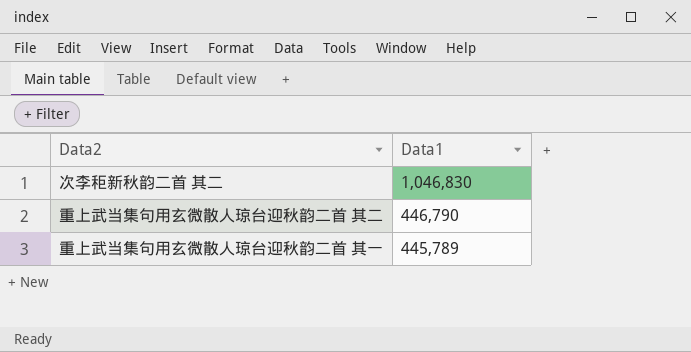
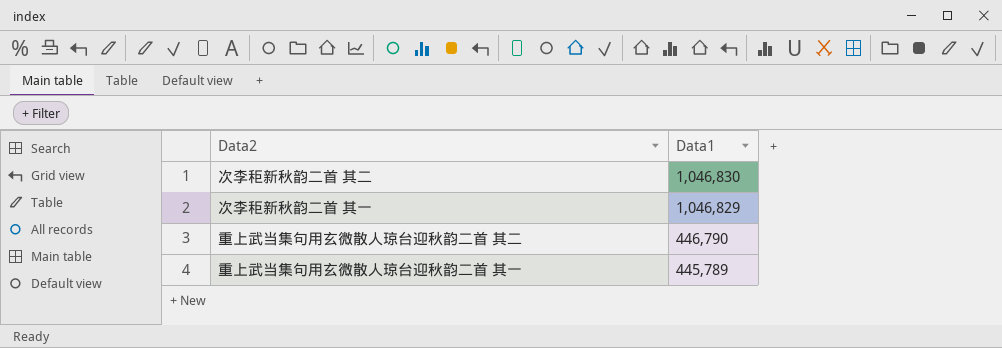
row 次李秬新秋韵二首 其一: none -> 1,046,829

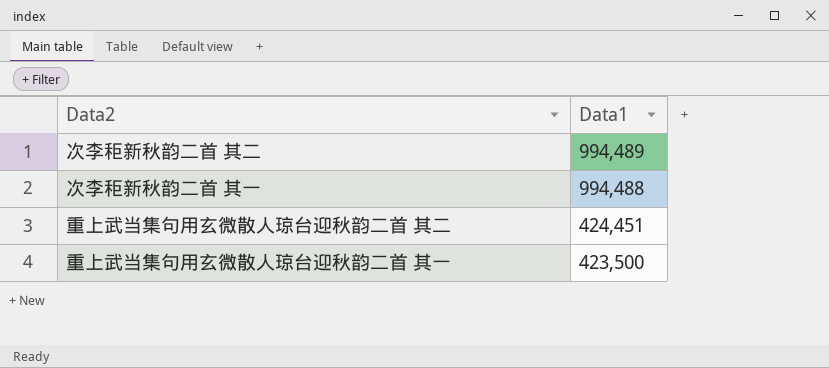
次李秬新秋韵二首 其二 | Data1: 1,046,830 -> 994,489
次李秬新秋韵二首 其一 | Data1: 1,046,829 -> 994,488
重上武当集句用玄微散人琼台迎秋韵二首 其二 | Data1: 446,790 -> 424,451
重上武当集句用玄微散人琼台迎秋韵二首 其一 | Data1: 445,789 -> 423,500

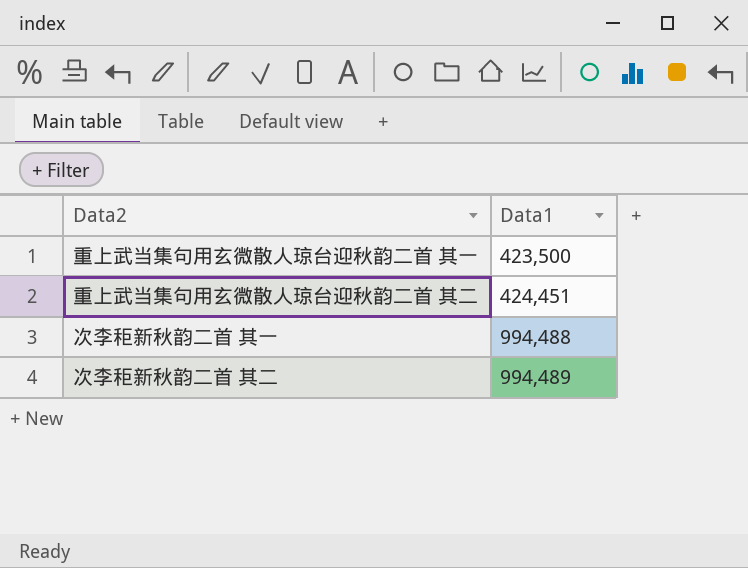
row order: Data1 descending -> Data1 ascending

